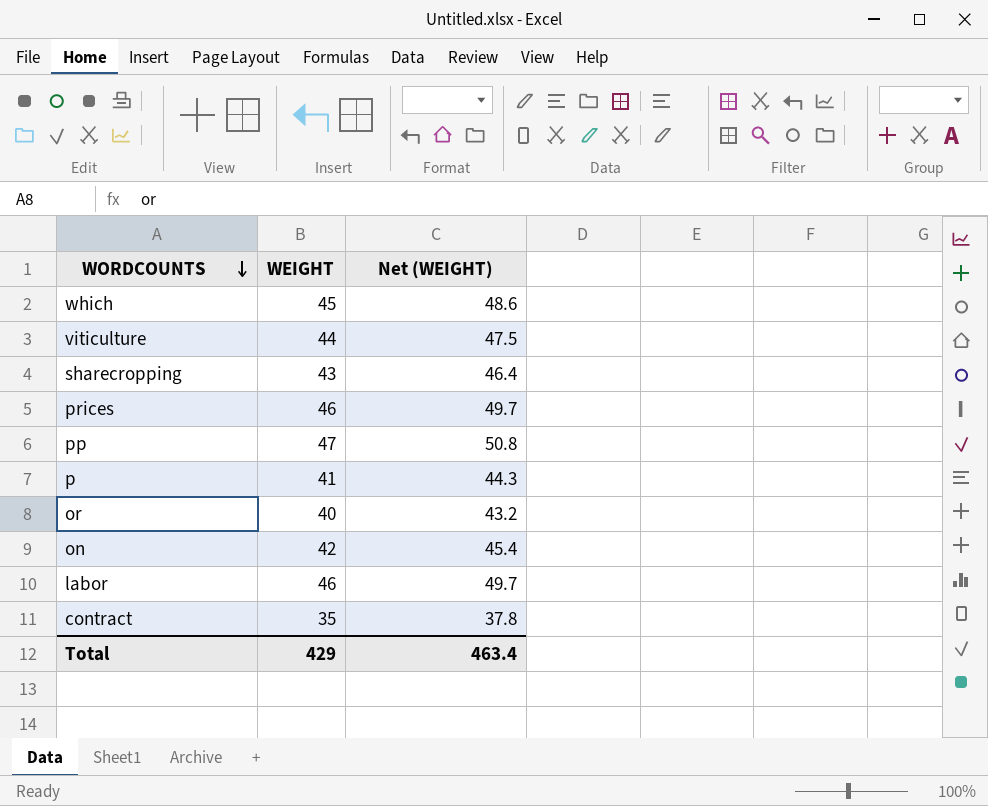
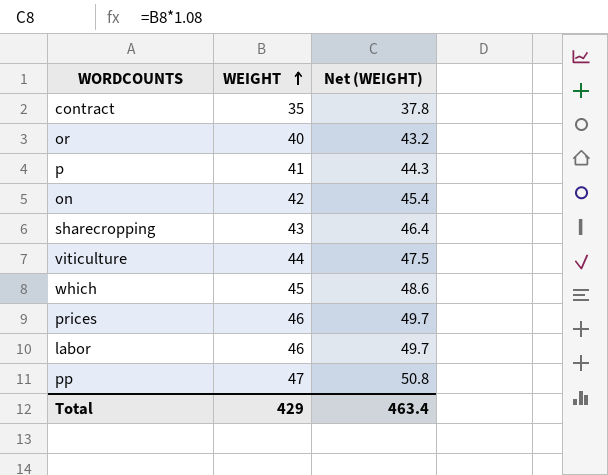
row order: WORDCOUNTS descending -> WEIGHT ascending

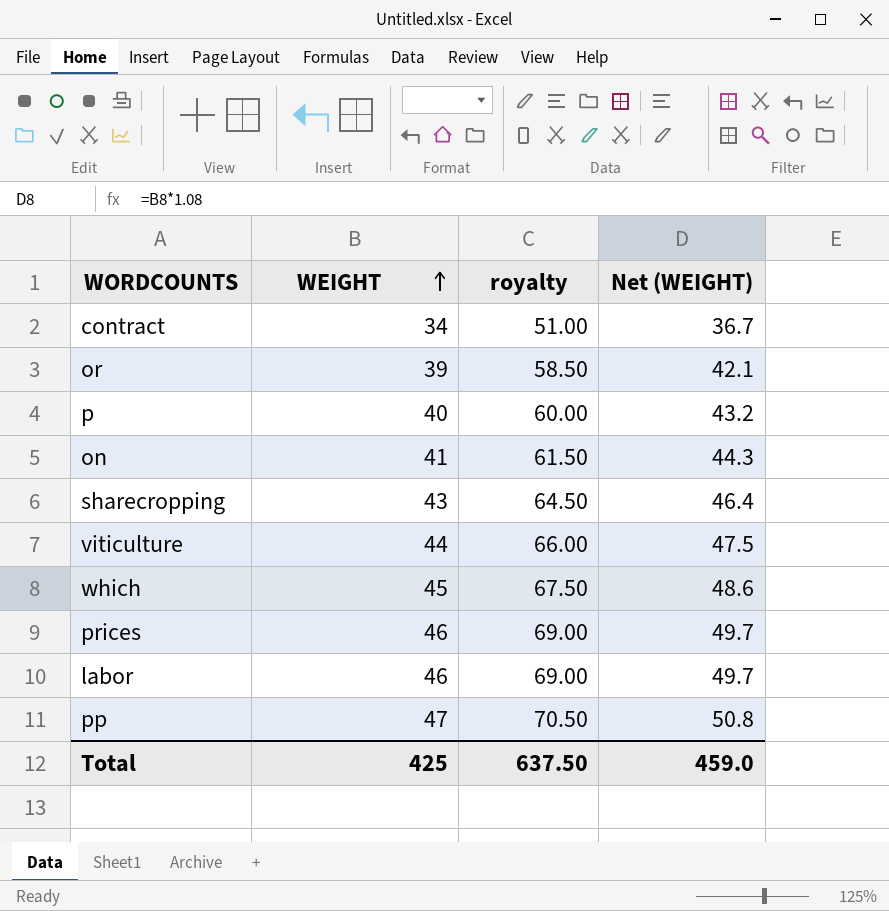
column royalty | formula: none -> [WEIGHT] * 1.5
contract | WEIGHT: 35 -> 34
contract | Net (WEIGHT): 37.8 -> 36.7
or | WEIGHT: 40 -> 39
or | Net (WEIGHT): 43.2 -> 42.1
p | WEIGHT: 41 -> 40
p | Net (WEIGHT): 44.3 -> 43.2
on | WEIGHT: 42 -> 41
on | Net (WEIGHT): 45.4 -> 44.3
Total | WEIGHT: 429 -> 425
Total | Net (WEIGHT): 463.4 -> 459.0

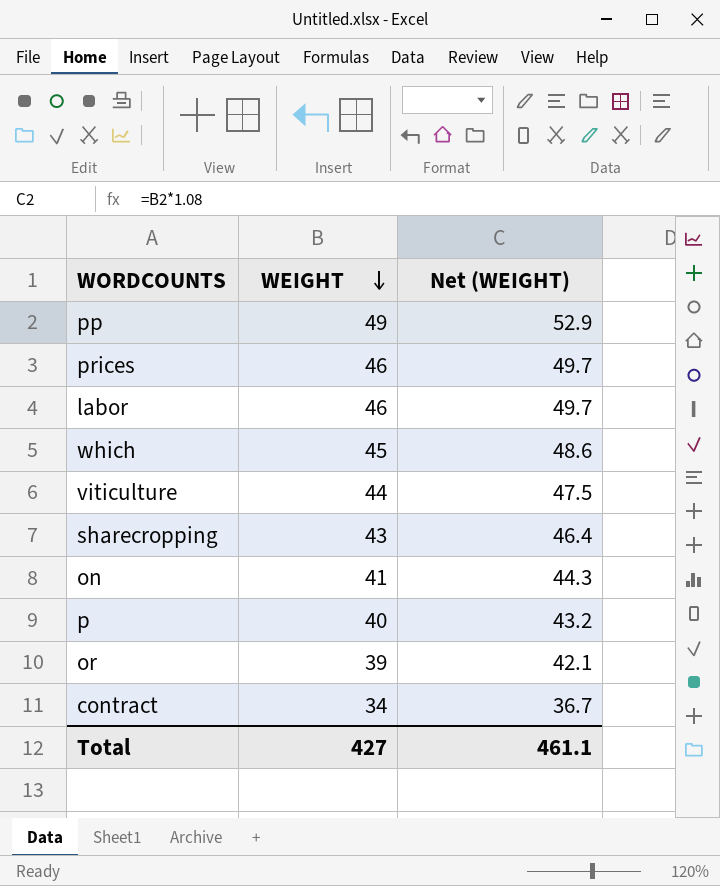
row order: WEIGHT ascending -> WEIGHT descending
column royalty | formula: [WEIGHT] * 1.5 -> none
pp | WEIGHT: 47 -> 49
pp | Net (WEIGHT): 50.8 -> 52.9
Total | WEIGHT: 425 -> 427
Total | Net (WEIGHT): 459.0 -> 461.1

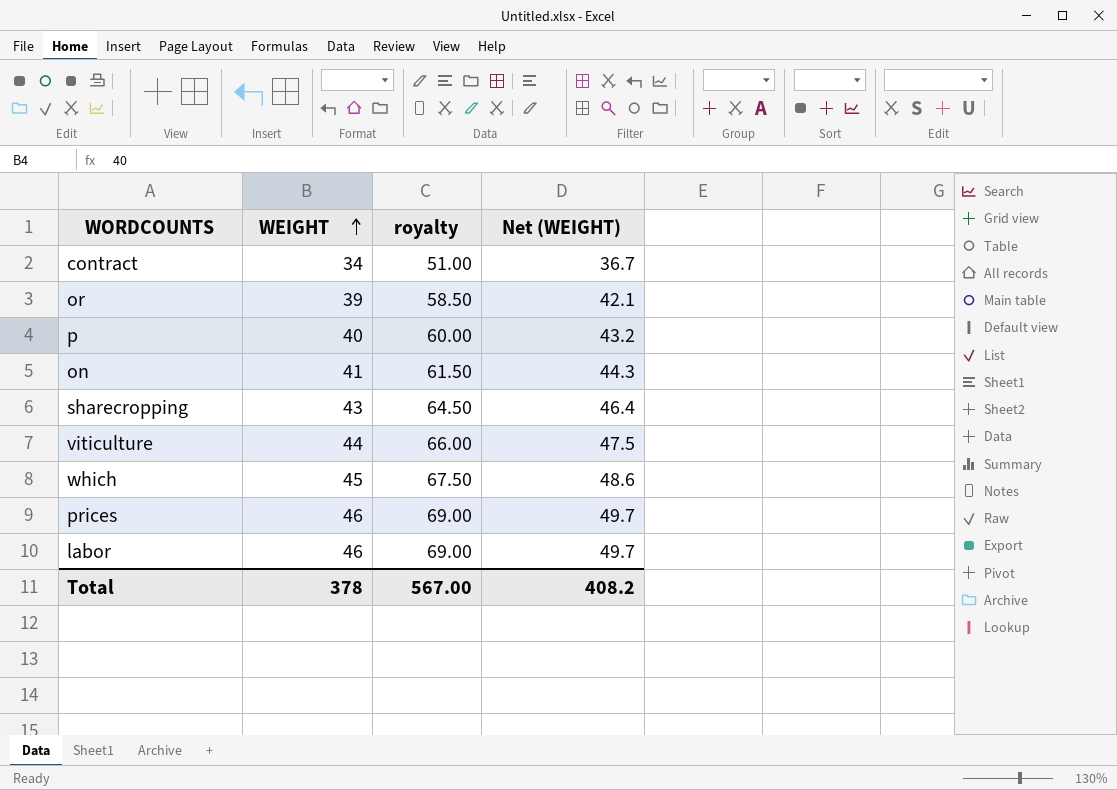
row order: WEIGHT descending -> WEIGHT ascending
column royalty | formula: none -> [WEIGHT] * 1.5
row pp: 49 | 52.9 -> none
Total | WEIGHT: 427 -> 378
Total | Net (WEIGHT): 461.1 -> 408.2

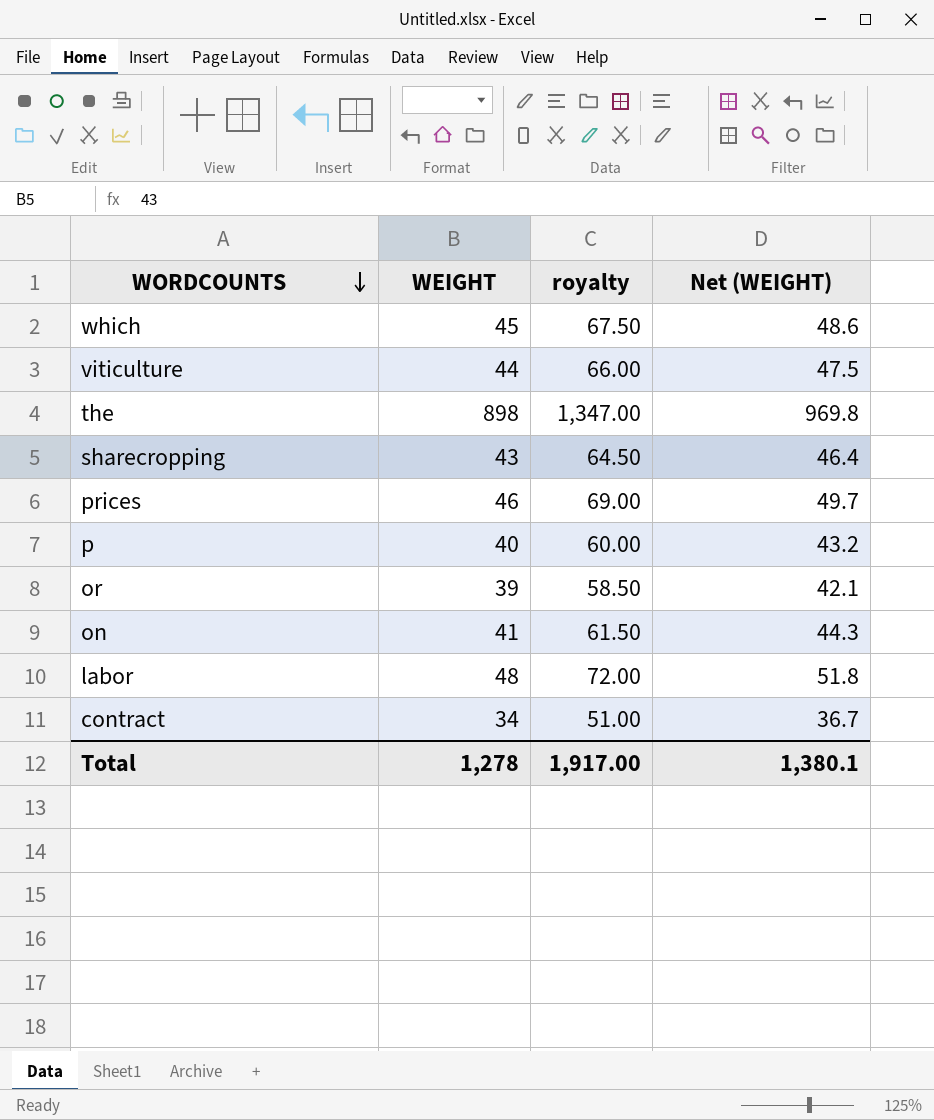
row order: WEIGHT ascending -> WORDCOUNTS descending
row the: none -> 898 | 1,347.00 | 969.8
labor | WEIGHT: 46 -> 48
labor | royalty: 69.00 -> 72.00
labor | Net (WEIGHT): 49.7 -> 51.8
Total | WEIGHT: 378 -> 1,278
Total | royalty: 567.00 -> 1,917.00
Total | Net (WEIGHT): 408.2 -> 1,380.1

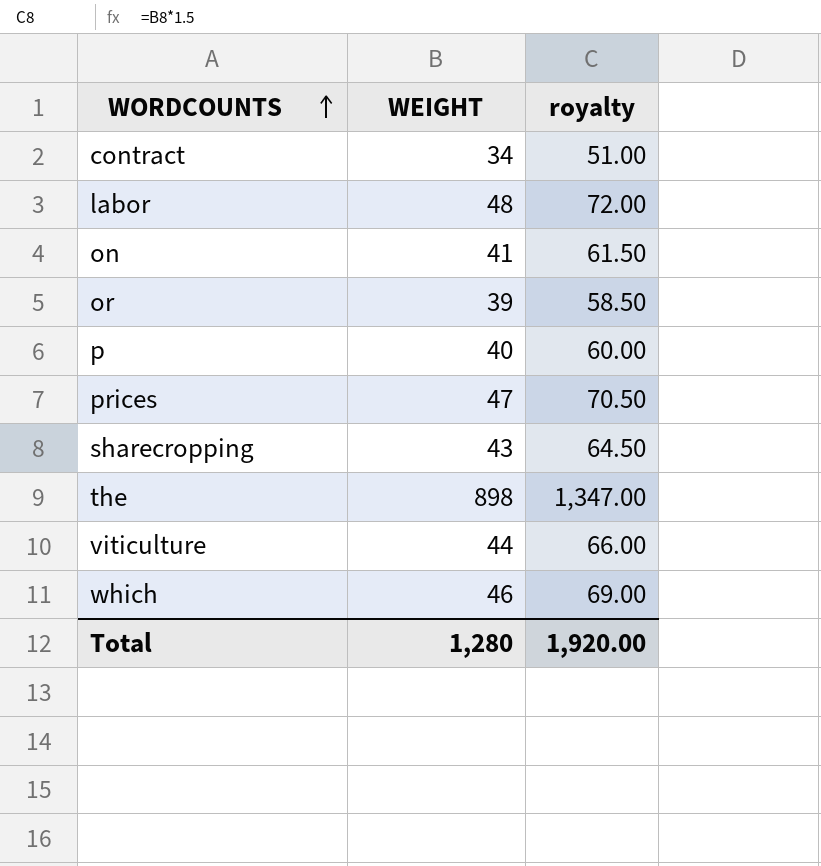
row order: WORDCOUNTS descending -> WORDCOUNTS ascending
column Net (WEIGHT) | formula: [WEIGHT] * 1.08 -> none
prices | WEIGHT: 46 -> 47
prices | royalty: 69.00 -> 70.50
which | WEIGHT: 45 -> 46
which | royalty: 67.50 -> 69.00
Total | WEIGHT: 1,278 -> 1,280
Total | royalty: 1,917.00 -> 1,920.00

